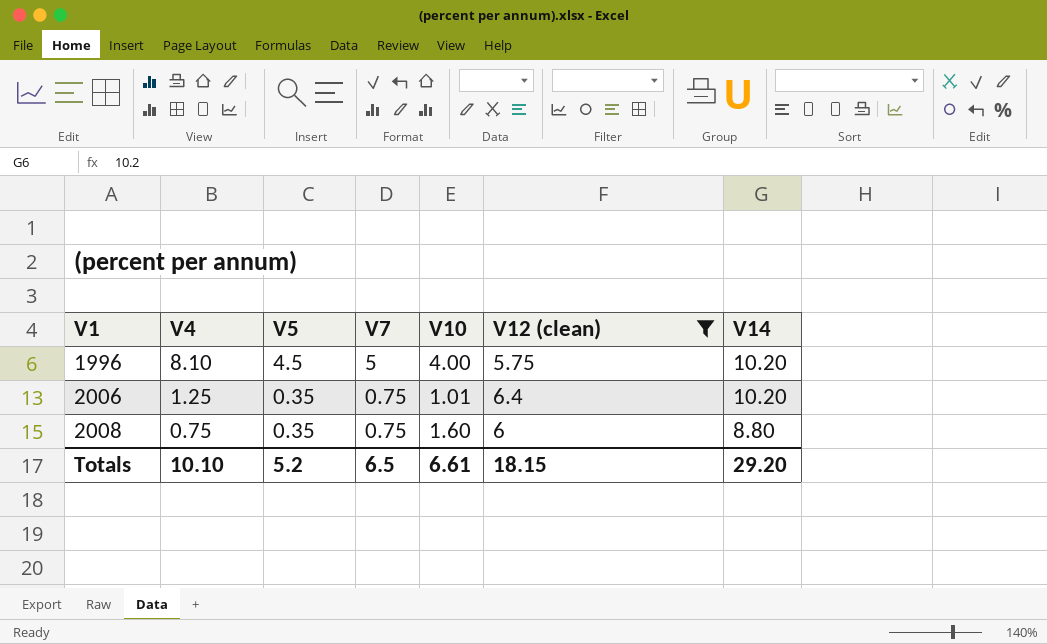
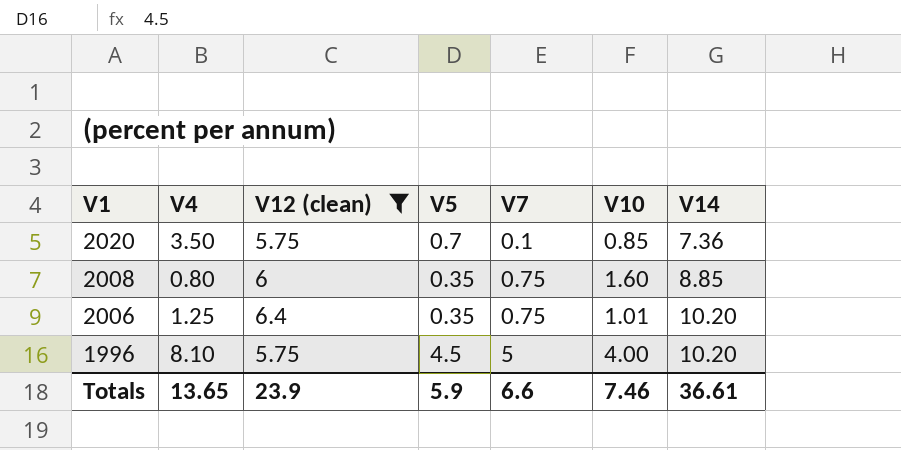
row order: V1 ascending -> V1 descending
column V12 (clean) | position: 6 -> 3
row 2020: none -> 3.50 | 5.75 | 0.7 | 0.1 | 0.85 | 7.36
2008 | V4: 0.75 -> 0.80
2008 | V14: 8.80 -> 8.85
Totals | V4: 10.10 -> 13.65
Totals | V12 (clean): 18.15 -> 23.9
Totals | V5: 5.2 -> 5.9
Totals | V7: 6.5 -> 6.6
Totals | V10: 6.61 -> 7.46
Totals | V14: 29.20 -> 36.61

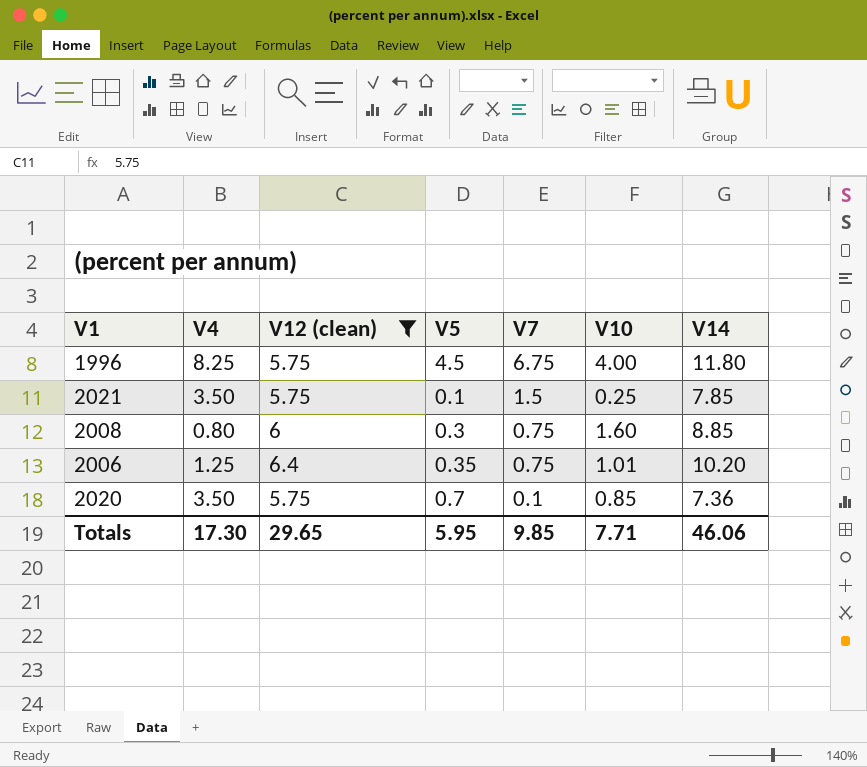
row order: V1 descending -> V7 descending
1996 | V4: 8.10 -> 8.25
1996 | V7: 5 -> 6.75
1996 | V14: 10.20 -> 11.80
row 2021: none -> 3.50 | 5.75 | 0.1 | 1.5 | 0.25 | 7.85
2008 | V5: 0.35 -> 0.3
Totals | V4: 13.65 -> 17.30
Totals | V12 (clean): 23.9 -> 29.65
Totals | V5: 5.9 -> 5.95
Totals | V7: 6.6 -> 9.85
Totals | V10: 7.46 -> 7.71
Totals | V14: 36.61 -> 46.06

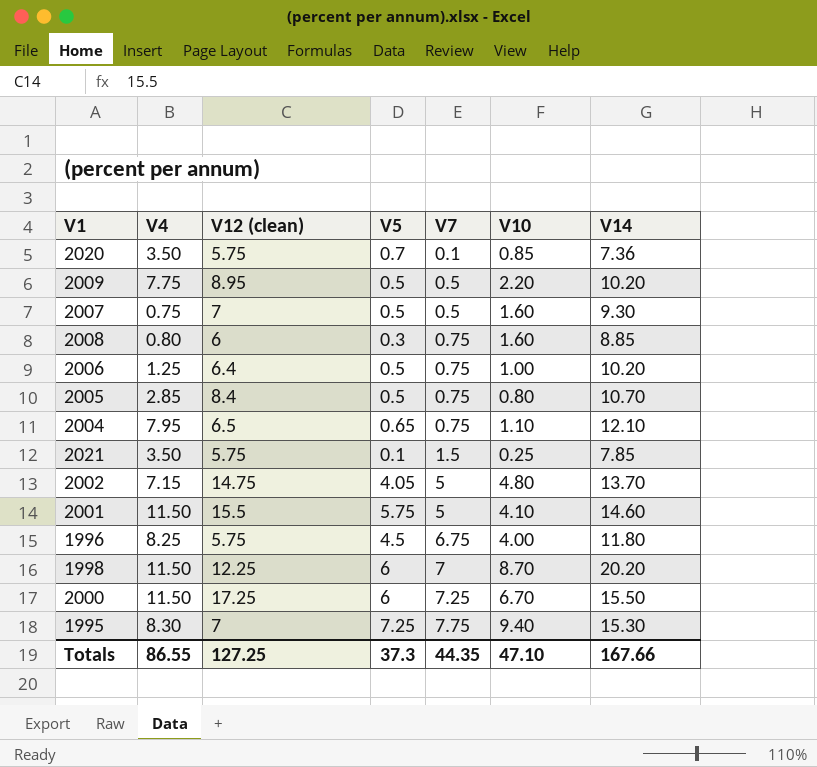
filter: V12 (clean) <= 6.4 -> none
row order: V7 descending -> V7 ascending
2006 | V5: 0.35 -> 0.5
2006 | V10: 1.01 -> 1.00
Totals | V4: 17.30 -> 86.55
Totals | V12 (clean): 29.65 -> 127.25
Totals | V5: 5.95 -> 37.3
Totals | V7: 9.85 -> 44.35
Totals | V10: 7.71 -> 47.10
Totals | V14: 46.06 -> 167.66

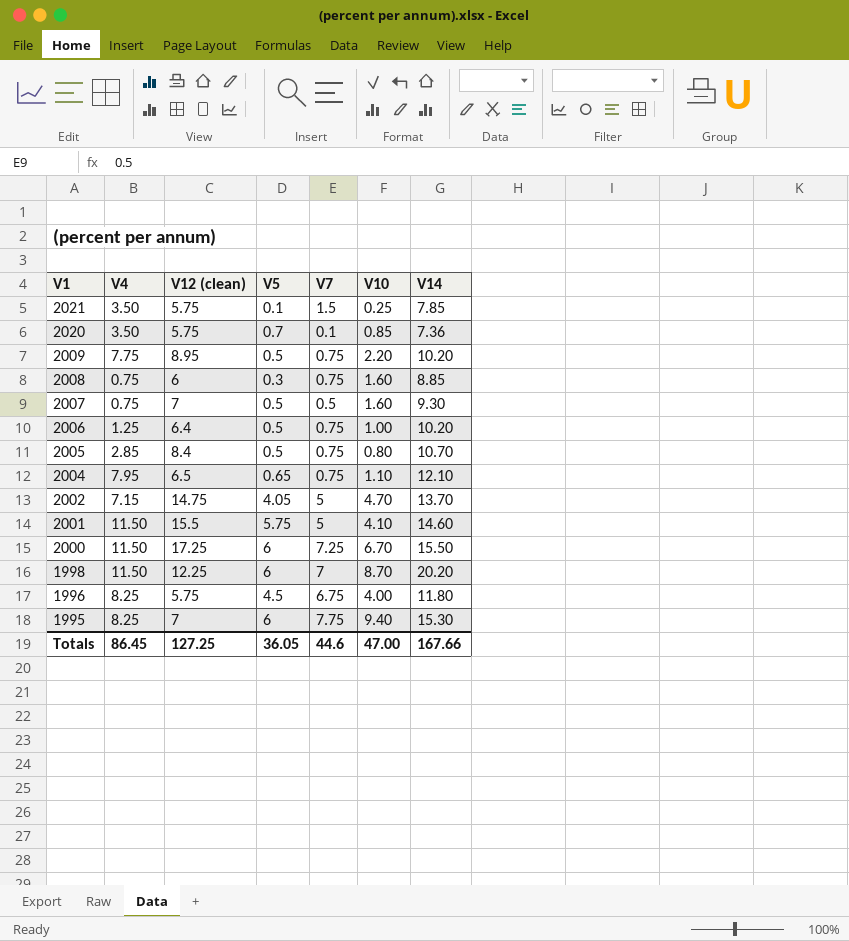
row order: V7 ascending -> V1 descending
2009 | V7: 0.5 -> 0.75
2008 | V4: 0.80 -> 0.75
2002 | V10: 4.80 -> 4.70
1995 | V4: 8.30 -> 8.25
1995 | V5: 7.25 -> 6
Totals | V4: 86.55 -> 86.45
Totals | V5: 37.3 -> 36.05
Totals | V7: 44.35 -> 44.6
Totals | V10: 47.10 -> 47.00

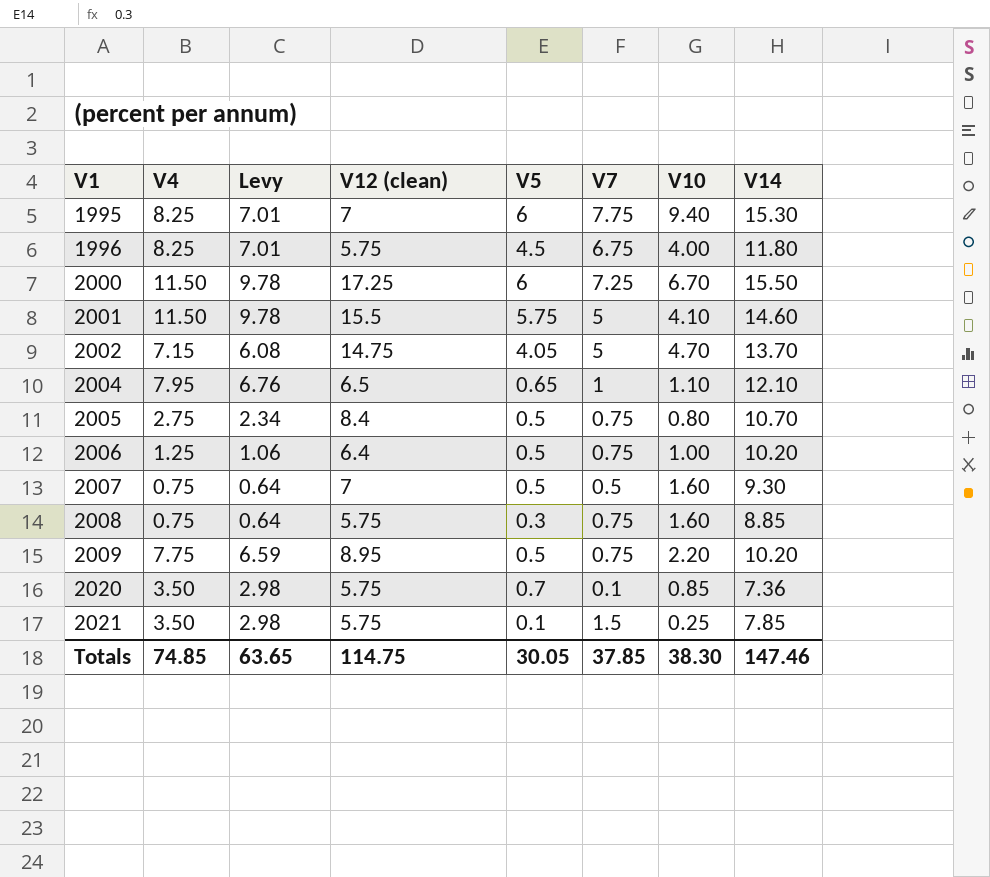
row order: V1 descending -> V1 ascending
column Levy | formula: none -> [V4] * 0.85
row 1998: 11.50 | 12.25 | 6 | 7 | 8.70 | 20.20 -> none
2004 | V7: 0.75 -> 1
2005 | V4: 2.85 -> 2.75
2008 | V12 (clean): 6 -> 5.75
Totals | V4: 86.45 -> 74.85
Totals | V12 (clean): 127.25 -> 114.75
Totals | V5: 36.05 -> 30.05
Totals | V7: 44.6 -> 37.85
Totals | V10: 47.00 -> 38.30
Totals | V14: 167.66 -> 147.46

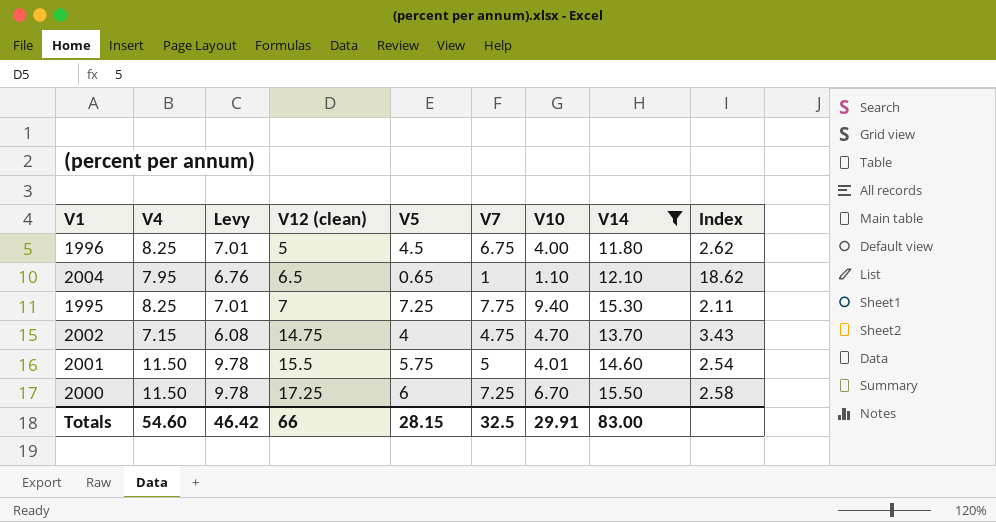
filter: none -> V14 >= 11.80
row order: V1 ascending -> V12 (clean) ascending
column Index | formula: none -> [V14] / [V5]
1996 | V12 (clean): 5.75 -> 5
1995 | V5: 6 -> 7.25
2002 | V5: 4.05 -> 4
2002 | V7: 5 -> 4.75
2001 | V10: 4.10 -> 4.01
Totals | V4: 74.85 -> 54.60
Totals | Levy: 63.65 -> 46.42
Totals | V12 (clean): 114.75 -> 66
Totals | V5: 30.05 -> 28.15
Totals | V7: 37.85 -> 32.5
Totals | V10: 38.30 -> 29.91
Totals | V14: 147.46 -> 83.00

